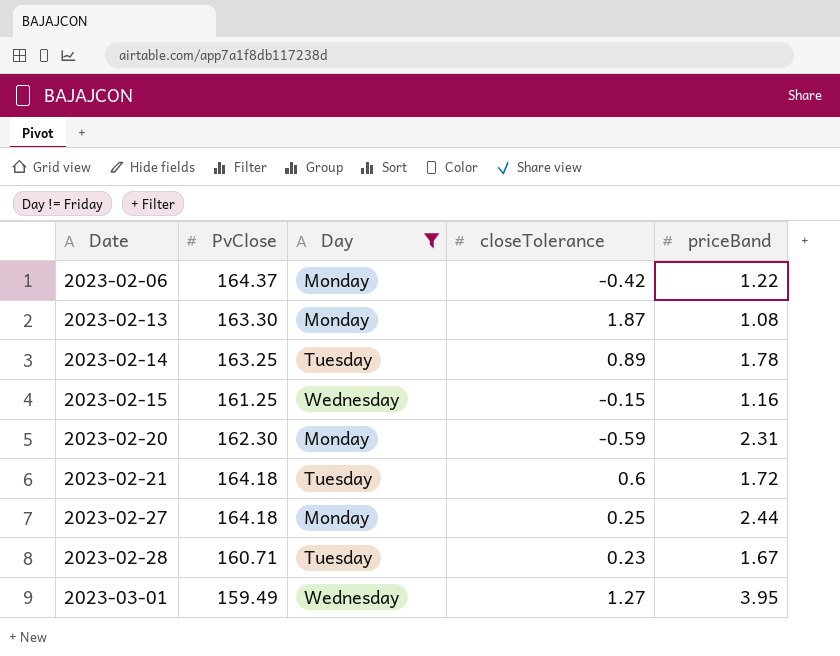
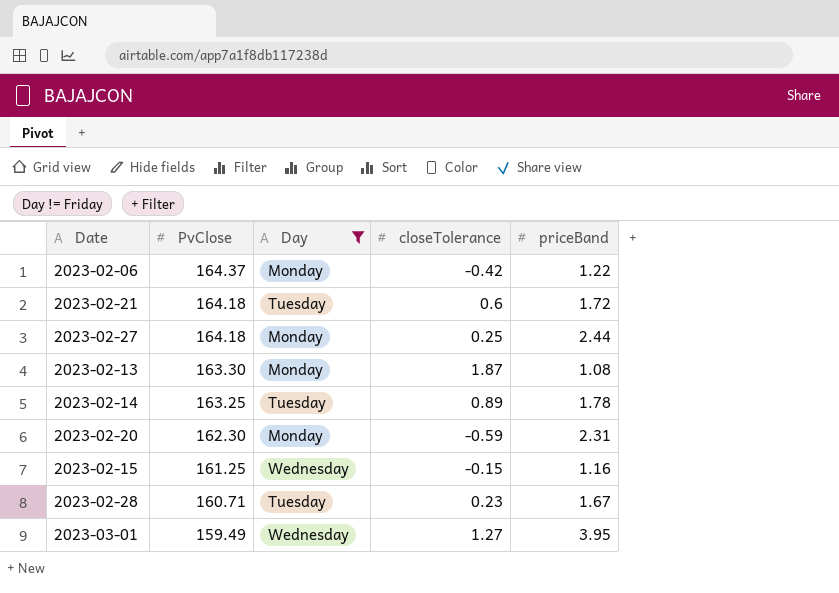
row order: Date ascending -> PvClose descending

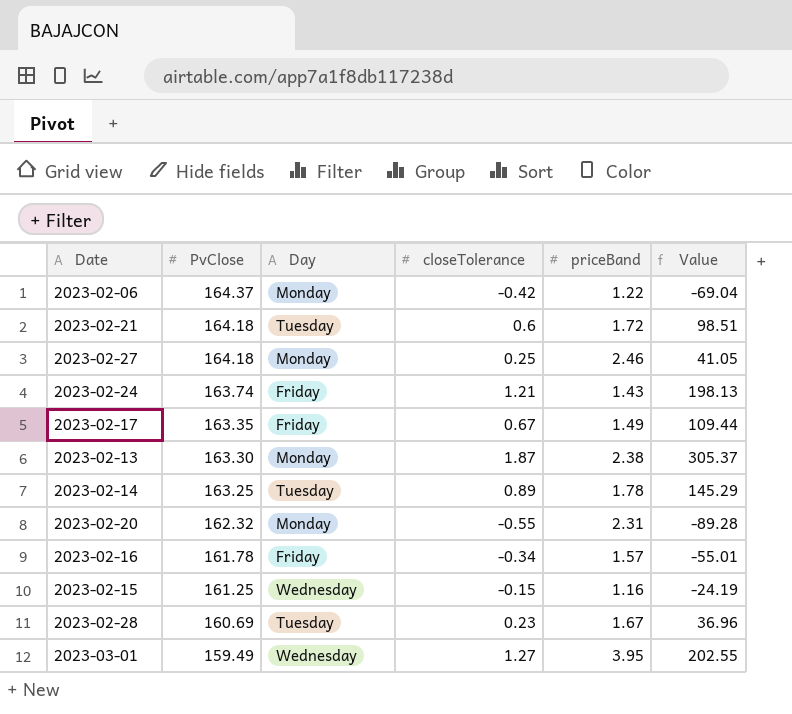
filter: Day != Friday -> none
column Value | formula: none -> [PvClose] * [closeTolerance]
2023-02-27 | priceBand: 2.44 -> 2.46
2023-02-13 | priceBand: 1.08 -> 2.38
2023-02-20 | PvClose: 162.30 -> 162.32
2023-02-20 | closeTolerance: -0.59 -> -0.55
2023-02-28 | PvClose: 160.71 -> 160.69

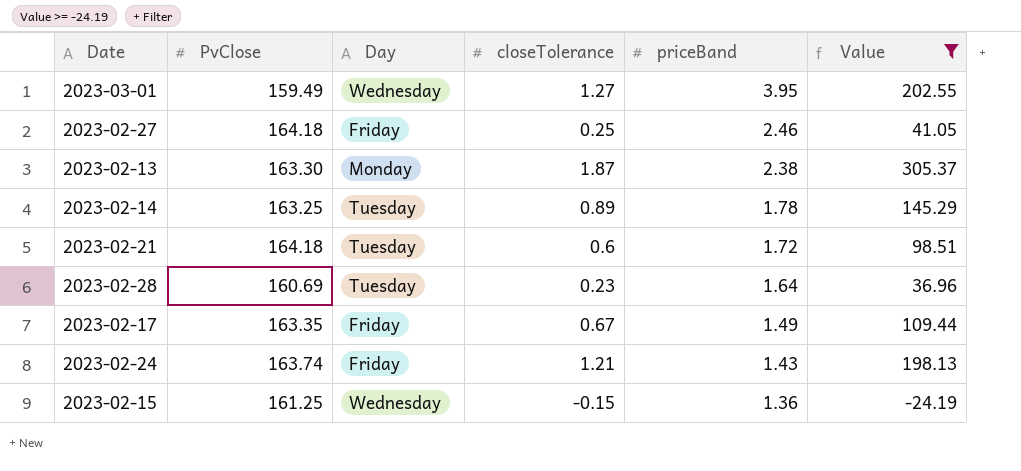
filter: none -> Value >= -24.19
row order: PvClose descending -> priceBand descending
2023-02-27 | Day: Monday -> Friday
2023-02-28 | priceBand: 1.67 -> 1.64
2023-02-15 | priceBand: 1.16 -> 1.36

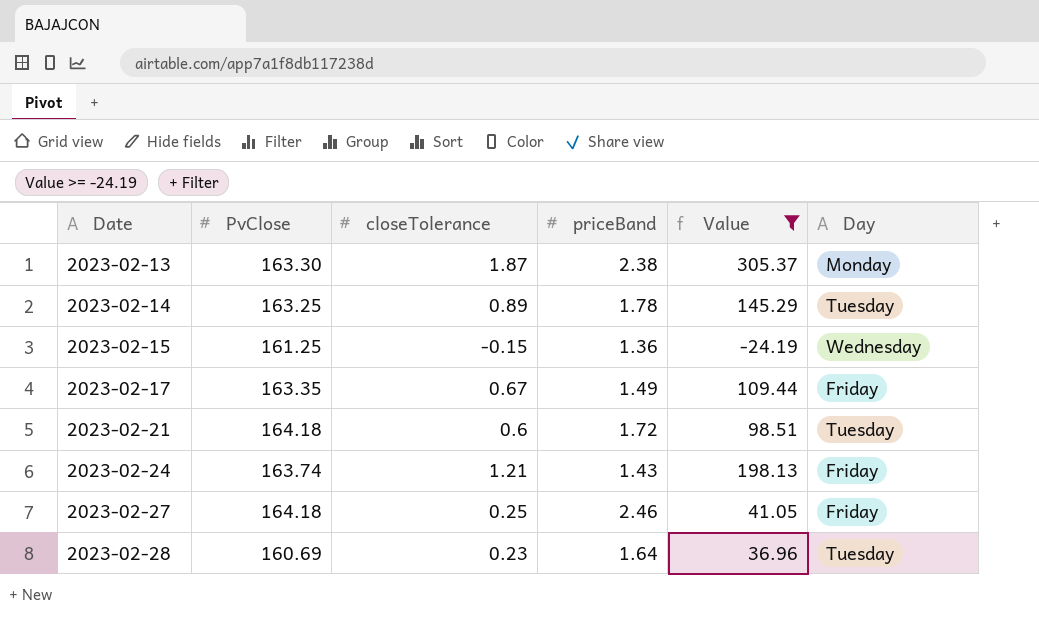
row order: priceBand descending -> Date ascending
column Day | position: 3 -> 6
row 2023-03-01: 159.49 | Wednesday | 1.27 | 3.95 | 202.55 -> none

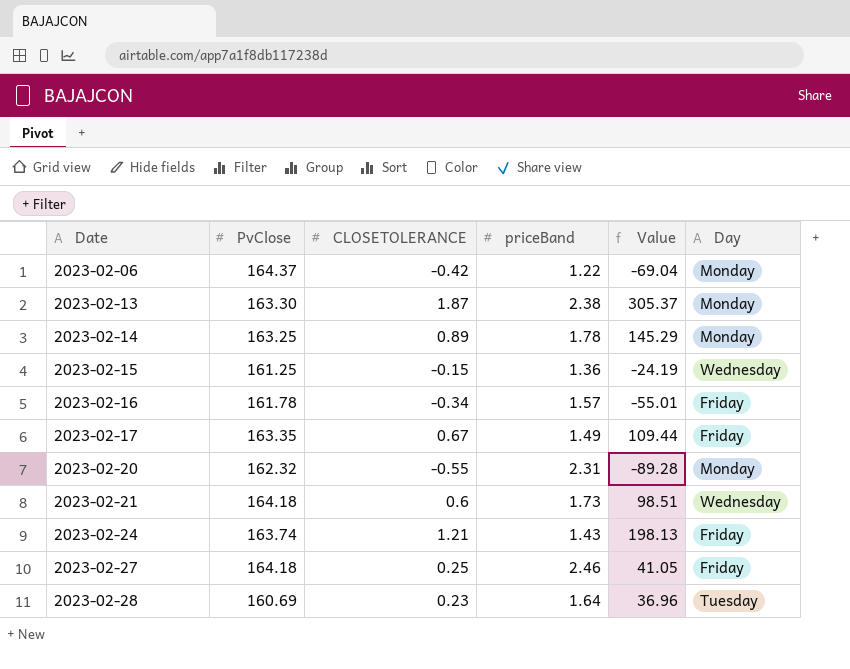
filter: Value >= -24.19 -> none
column name: closeTolerance -> CLOSETOLERANCE
2023-02-14 | Day: Tuesday -> Monday
2023-02-21 | priceBand: 1.72 -> 1.73
2023-02-21 | Day: Tuesday -> Wednesday

